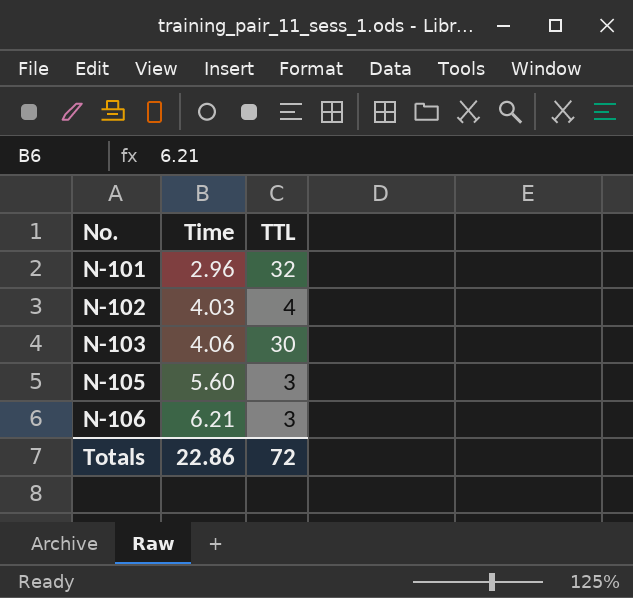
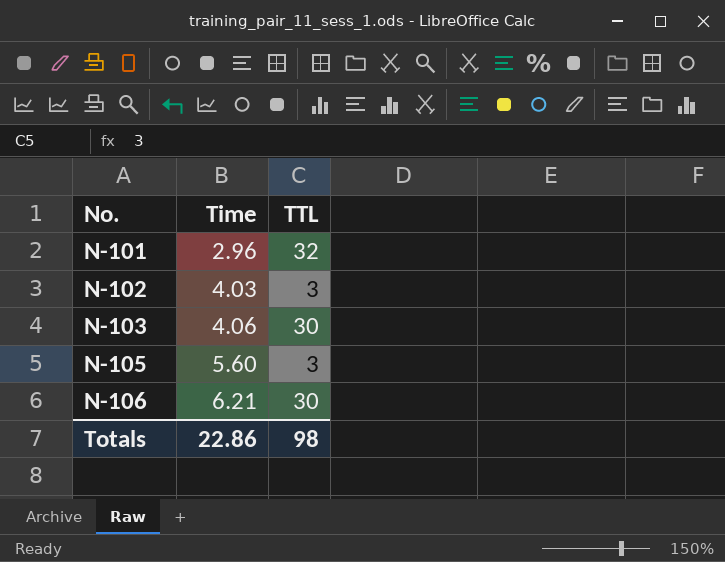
N-102 | TTL: 4 -> 3
N-106 | TTL: 3 -> 30
Totals | TTL: 72 -> 98

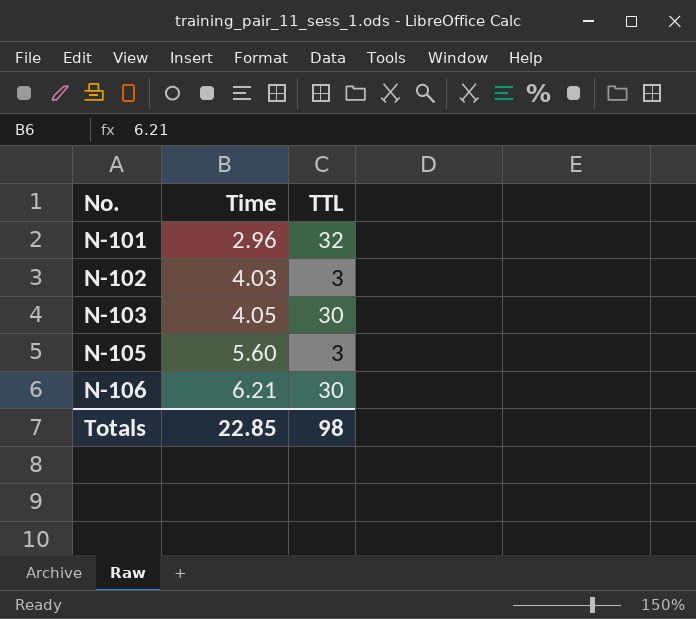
N-103 | Time: 4.06 -> 4.05
Totals | Time: 22.86 -> 22.85

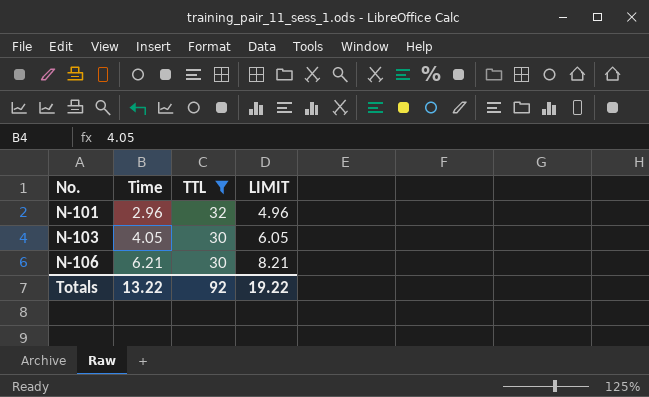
filter: none -> TTL != 3
column LIMIT | formula: none -> [Time] + 2
Totals | Time: 22.85 -> 13.22
Totals | TTL: 98 -> 92

